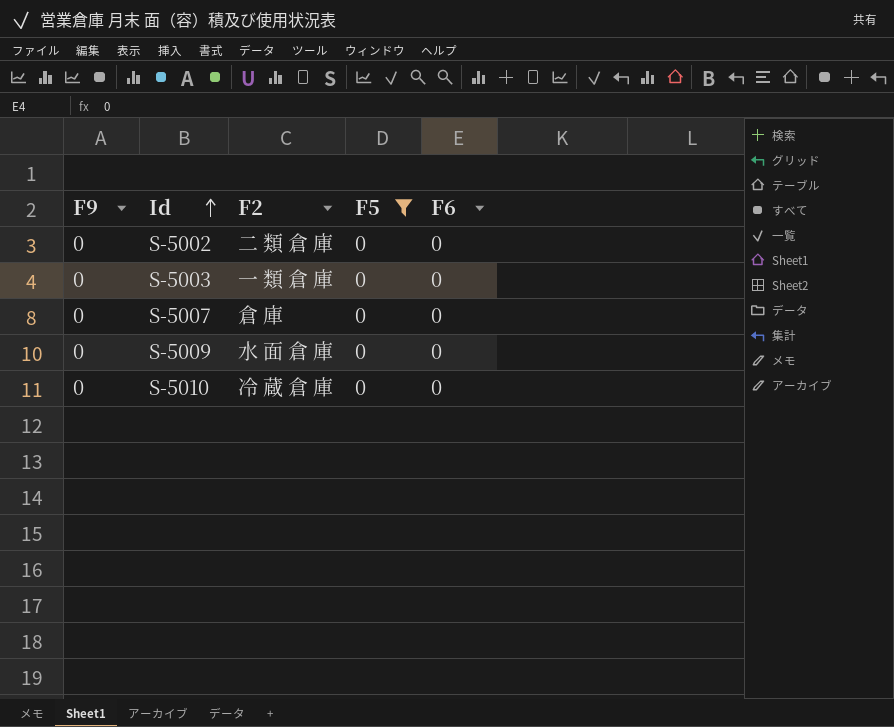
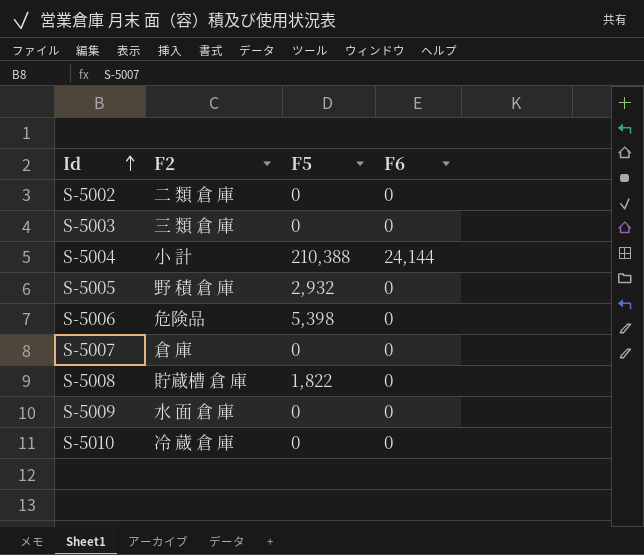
filter: F5 = 0 -> none
column F9 | position: 1 -> none
S-5003 | F2: 一 類 倉 庫 -> 三 類 倉 庫

